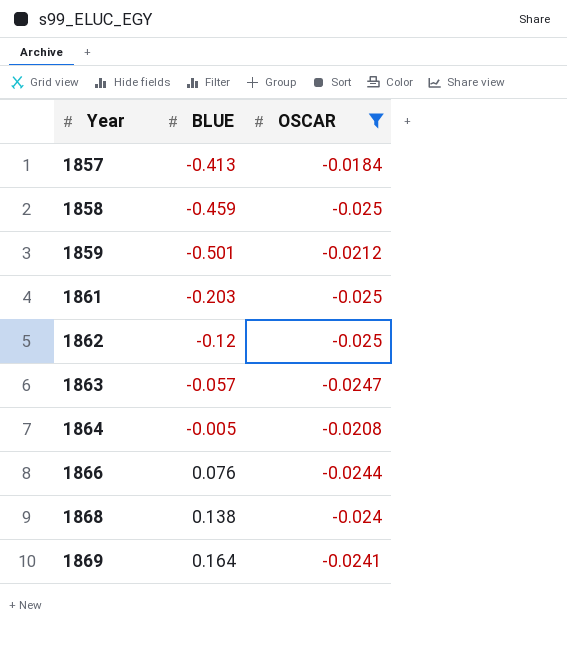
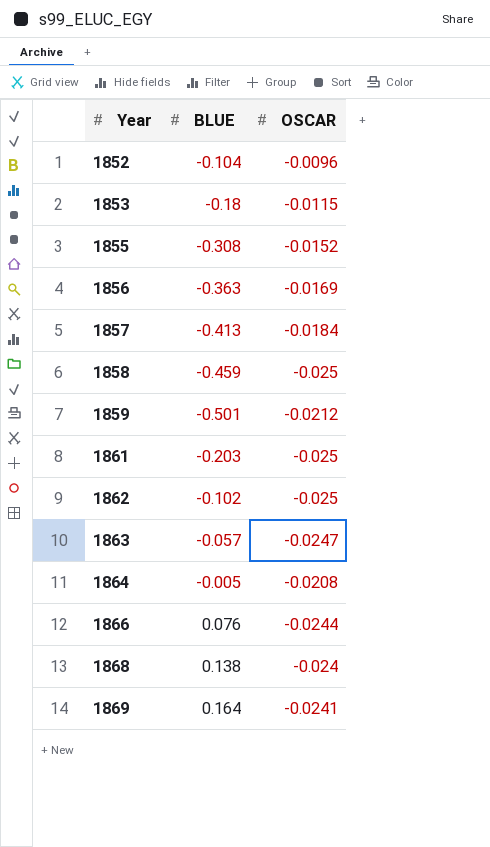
filter: OSCAR <= -0.0184 -> none
1862 | BLUE: -0.12 -> -0.102

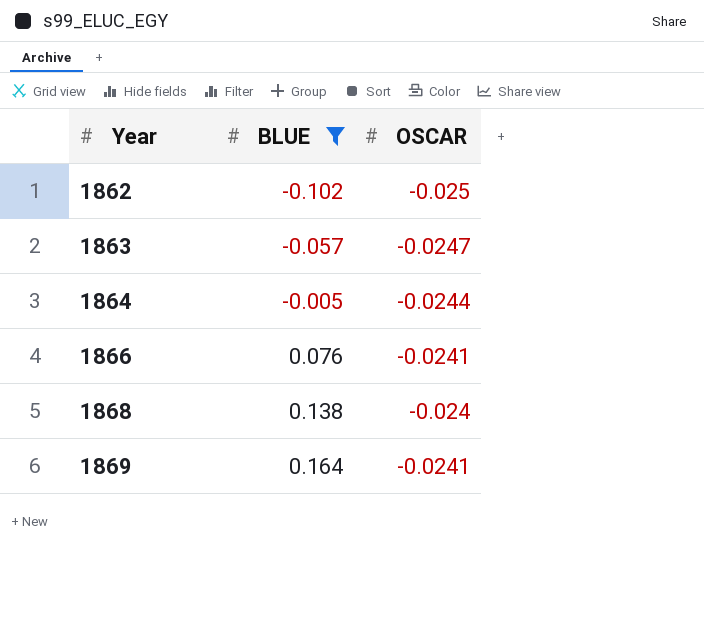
filter: none -> BLUE >= -0.102
1864 | OSCAR: -0.0208 -> -0.0244
1866 | OSCAR: -0.0244 -> -0.0241

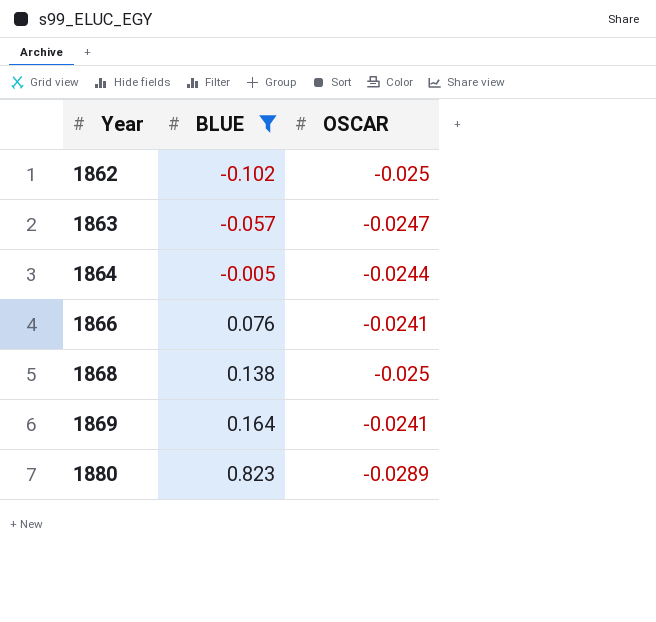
1868 | OSCAR: -0.024 -> -0.025
row 1880: none -> 0.823 | -0.0289

